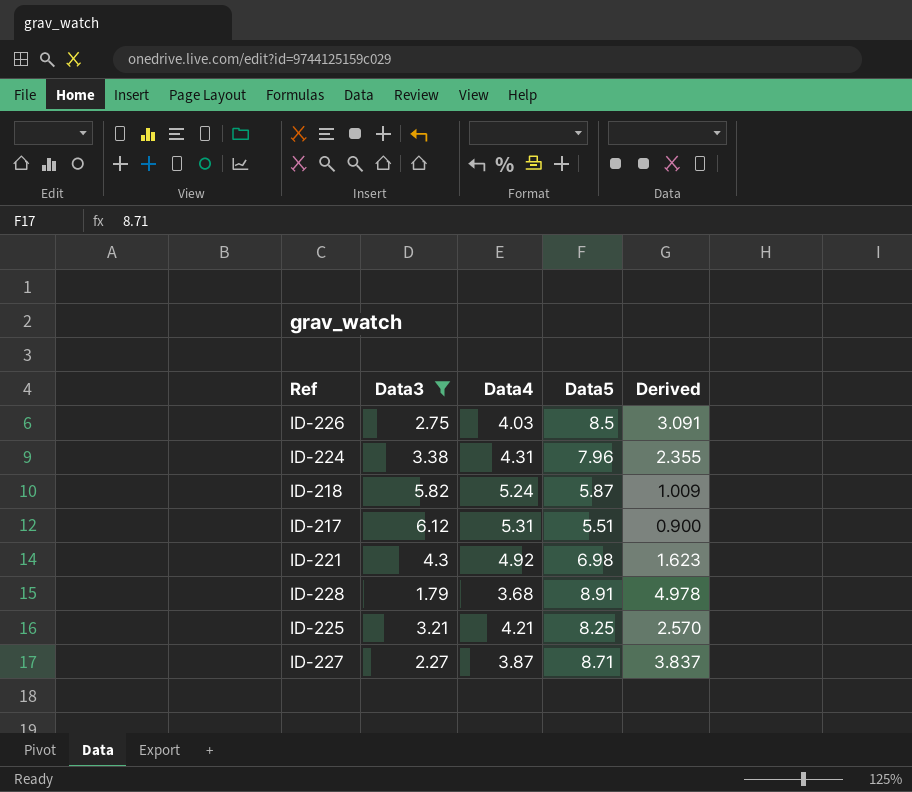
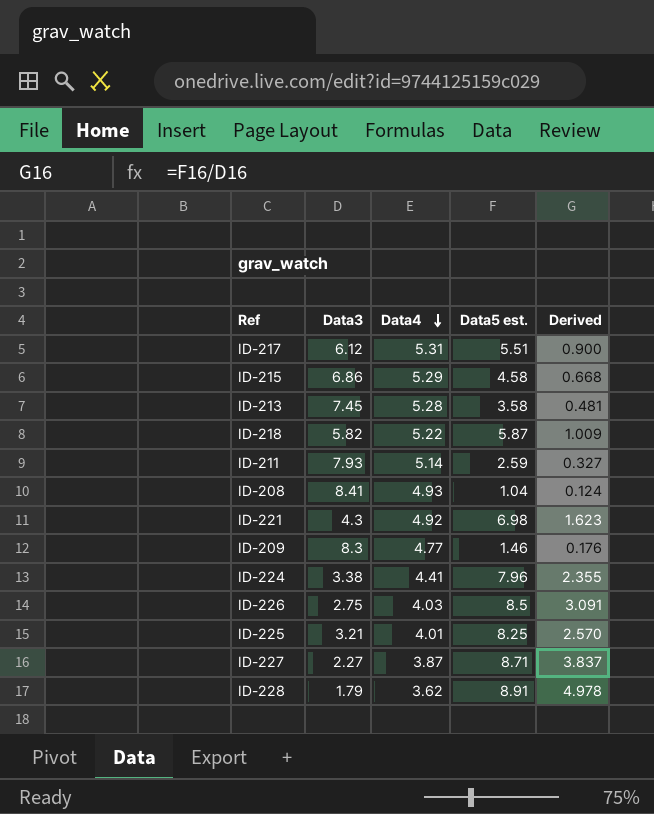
filter: Data3 <= 6.12 -> none
row order: none -> Data4 descending
column name: Data5 -> Data5 est.
ID-218 | Data4: 5.24 -> 5.22
ID-224 | Data4: 4.31 -> 4.41
ID-225 | Data4: 4.21 -> 4.01
ID-228 | Data4: 3.68 -> 3.62

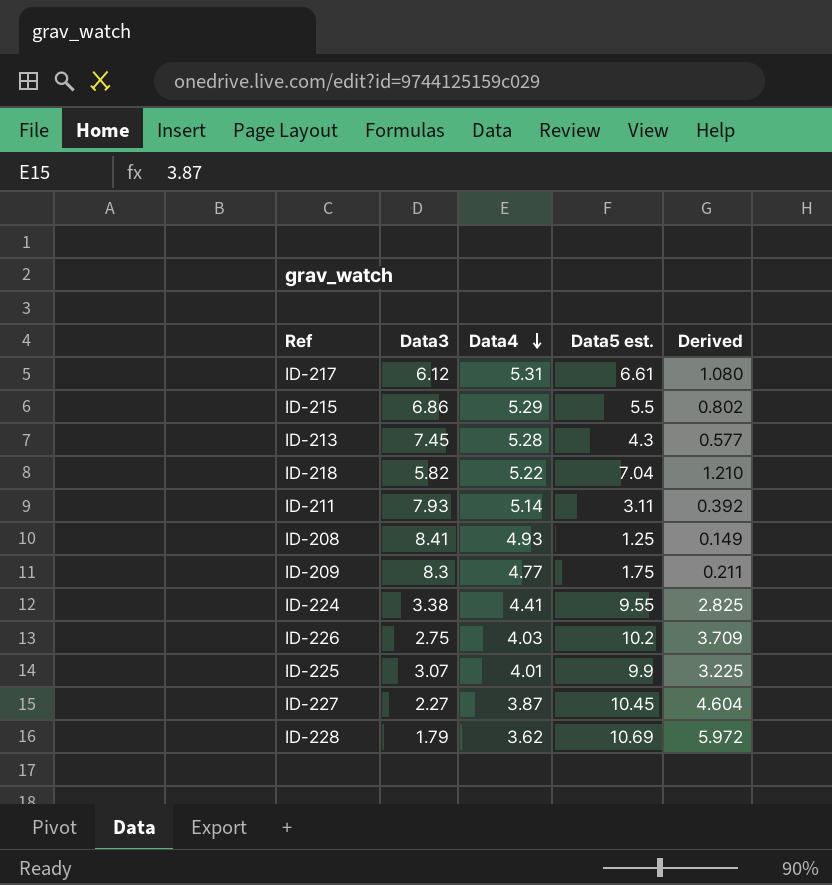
row ID-221: 4.3 | 4.92 | 6.98 | 1.623 -> none
ID-217 | Data5 est.: 5.51 -> 6.61
ID-217 | Derived: 0.900 -> 1.080
ID-215 | Data5 est.: 4.58 -> 5.5
ID-215 | Derived: 0.668 -> 0.802
ID-213 | Data5 est.: 3.58 -> 4.3
ID-213 | Derived: 0.481 -> 0.577
ID-218 | Data5 est.: 5.87 -> 7.04
ID-218 | Derived: 1.009 -> 1.210
ID-211 | Data5 est.: 2.59 -> 3.11
ID-211 | Derived: 0.327 -> 0.392
ID-208 | Data5 est.: 1.04 -> 1.25
ID-208 | Derived: 0.124 -> 0.149
ID-209 | Data5 est.: 1.46 -> 1.75
ID-209 | Derived: 0.176 -> 0.211
ID-224 | Data5 est.: 7.96 -> 9.55
ID-224 | Derived: 2.355 -> 2.825
ID-226 | Data5 est.: 8.5 -> 10.2
ID-226 | Derived: 3.091 -> 3.709
ID-225 | Data3: 3.21 -> 3.07
ID-225 | Data5 est.: 8.25 -> 9.9
ID-225 | Derived: 2.570 -> 3.225
ID-227 | Data5 est.: 8.71 -> 10.45
ID-227 | Derived: 3.837 -> 4.604
ID-228 | Data5 est.: 8.91 -> 10.69
ID-228 | Derived: 4.978 -> 5.972

